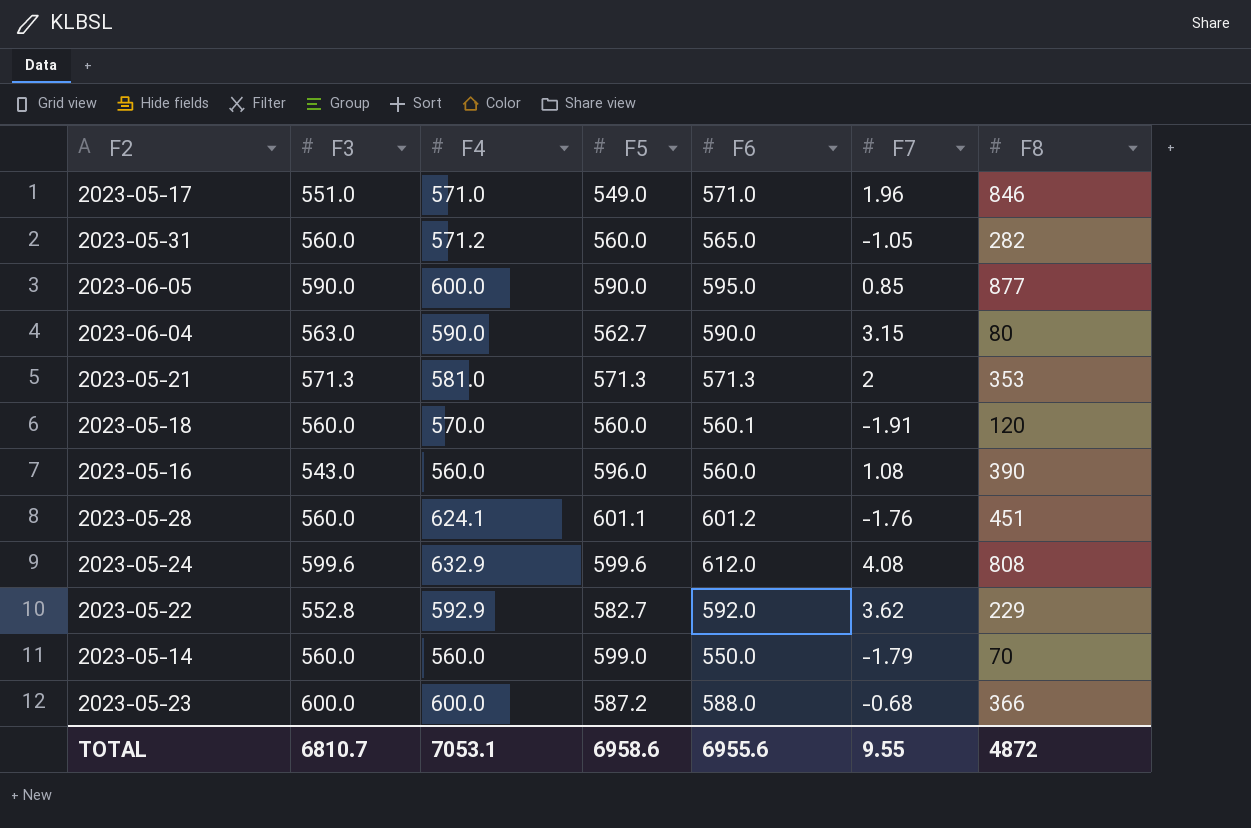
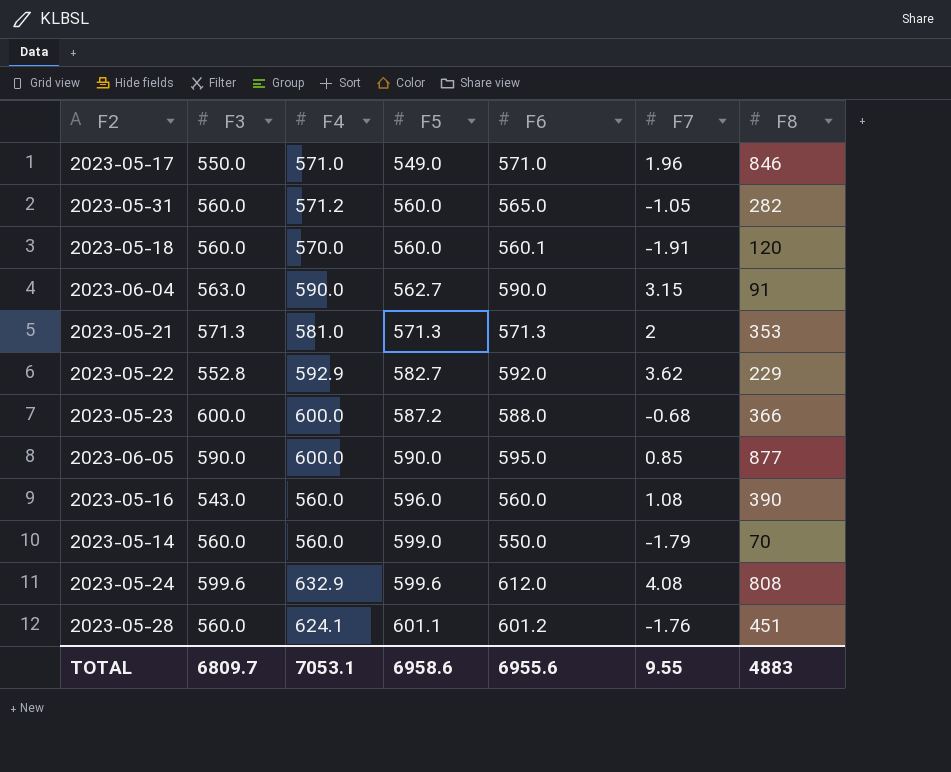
row order: none -> F5 ascending
2023-05-17 | F3: 551.0 -> 550.0
2023-06-04 | F8: 80 -> 91
TOTAL | F3: 6810.7 -> 6809.7
TOTAL | F8: 4872 -> 4883

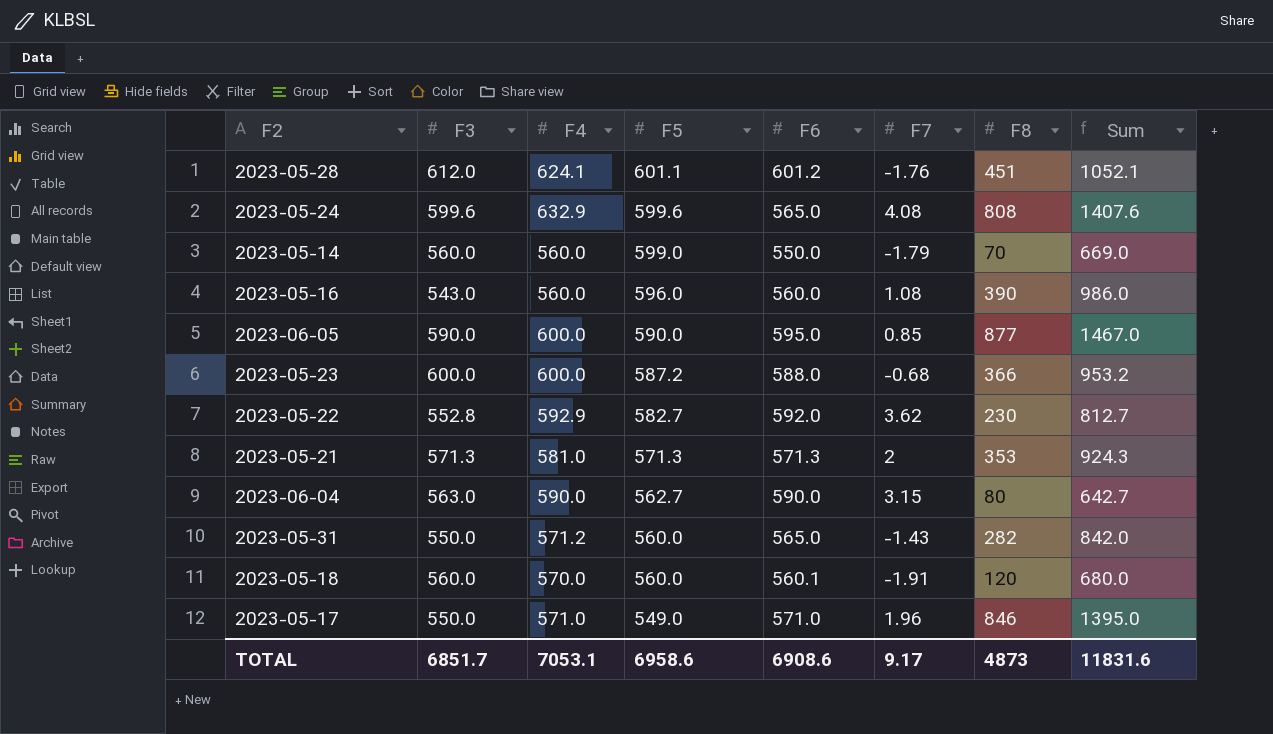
row order: F5 ascending -> F5 descending
column Sum | formula: none -> [F5] + [F8]
2023-05-28 | F3: 560.0 -> 612.0
2023-05-24 | F6: 612.0 -> 565.0
2023-05-22 | F8: 229 -> 230
2023-06-04 | F8: 91 -> 80
2023-05-31 | F3: 560.0 -> 550.0
2023-05-31 | F7: -1.05 -> -1.43
TOTAL | F3: 6809.7 -> 6851.7
TOTAL | F6: 6955.6 -> 6908.6
TOTAL | F7: 9.55 -> 9.17
TOTAL | F8: 4883 -> 4873

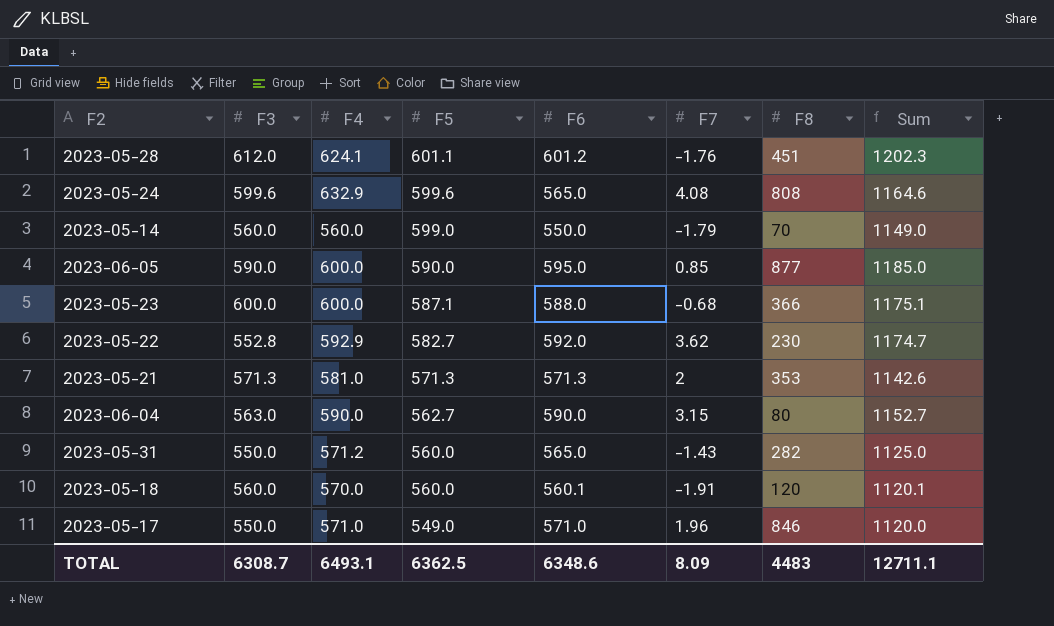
column Sum | formula: [F5] + [F8] -> [F5] + [F6]
row 2023-05-16: 543.0 | 560.0 | 596.0 | 560.0 | 1.08 | 390 | 986.0 -> none
2023-05-23 | F5: 587.2 -> 587.1
TOTAL | F3: 6851.7 -> 6308.7
TOTAL | F4: 7053.1 -> 6493.1
TOTAL | F5: 6958.6 -> 6362.5
TOTAL | F6: 6908.6 -> 6348.6
TOTAL | F7: 9.17 -> 8.09
TOTAL | F8: 4873 -> 4483
TOTAL | Sum: 11831.6 -> 12711.1

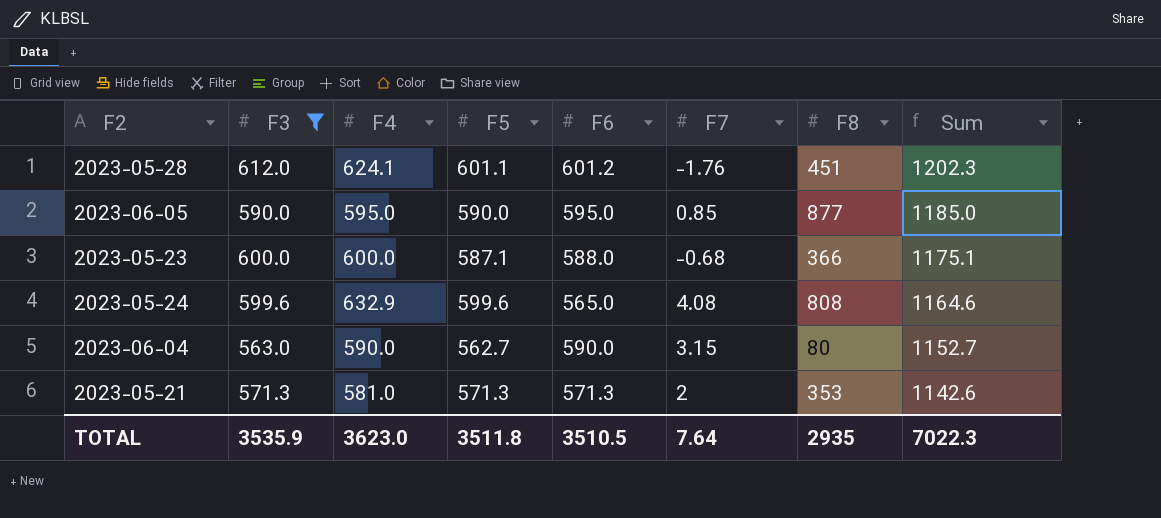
filter: none -> F3 >= 563.0
row order: F5 descending -> Sum descending
2023-06-05 | F4: 600.0 -> 595.0
TOTAL | F3: 6308.7 -> 3535.9
TOTAL | F4: 6493.1 -> 3623.0
TOTAL | F5: 6362.5 -> 3511.8
TOTAL | F6: 6348.6 -> 3510.5
TOTAL | F7: 8.09 -> 7.64
TOTAL | F8: 4483 -> 2935
TOTAL | Sum: 12711.1 -> 7022.3

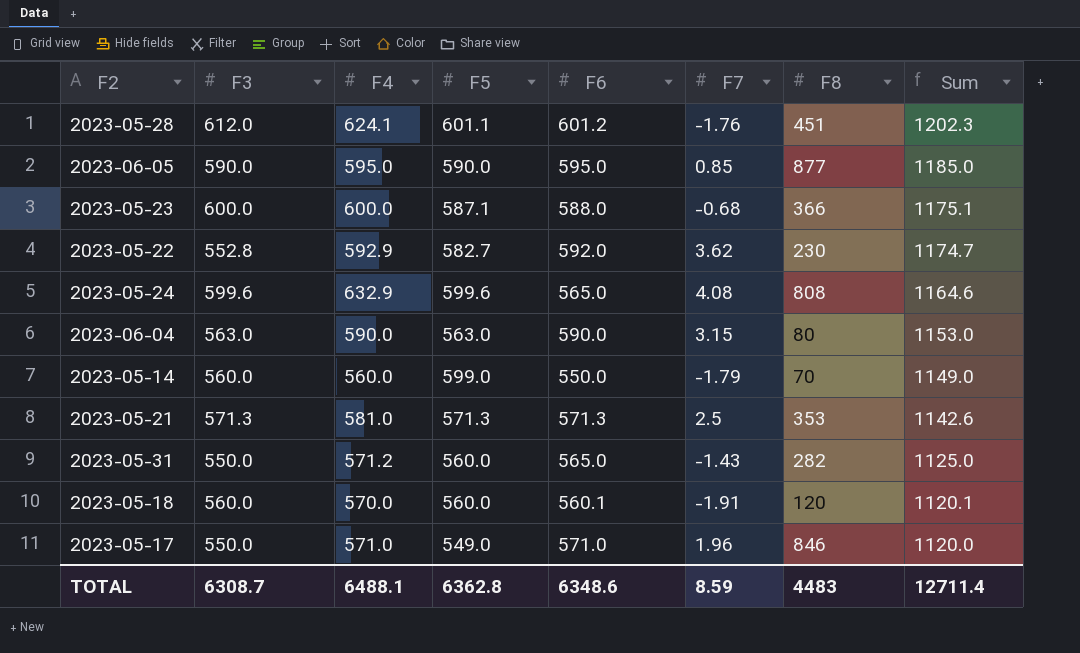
filter: F3 >= 563.0 -> none
2023-06-04 | F5: 562.7 -> 563.0
2023-06-04 | Sum: 1152.7 -> 1153.0
2023-05-21 | F7: 2 -> 2.5
TOTAL | F3: 3535.9 -> 6308.7
TOTAL | F4: 3623.0 -> 6488.1
TOTAL | F5: 3511.8 -> 6362.8
TOTAL | F6: 3510.5 -> 6348.6
TOTAL | F7: 7.64 -> 8.59
TOTAL | F8: 2935 -> 4483
TOTAL | Sum: 7022.3 -> 12711.4

